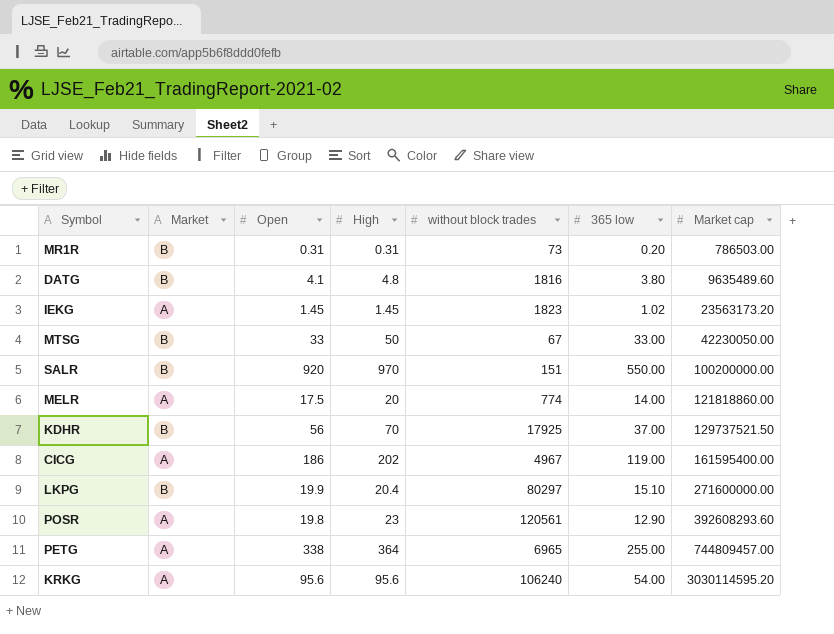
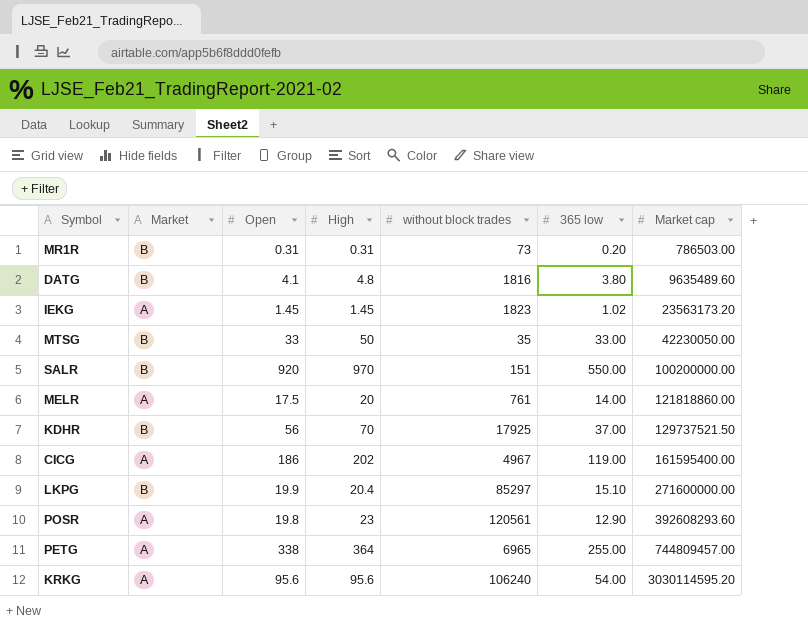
MTSG | without block trades: 67 -> 35
MELR | without block trades: 774 -> 761
LKPG | without block trades: 80297 -> 85297

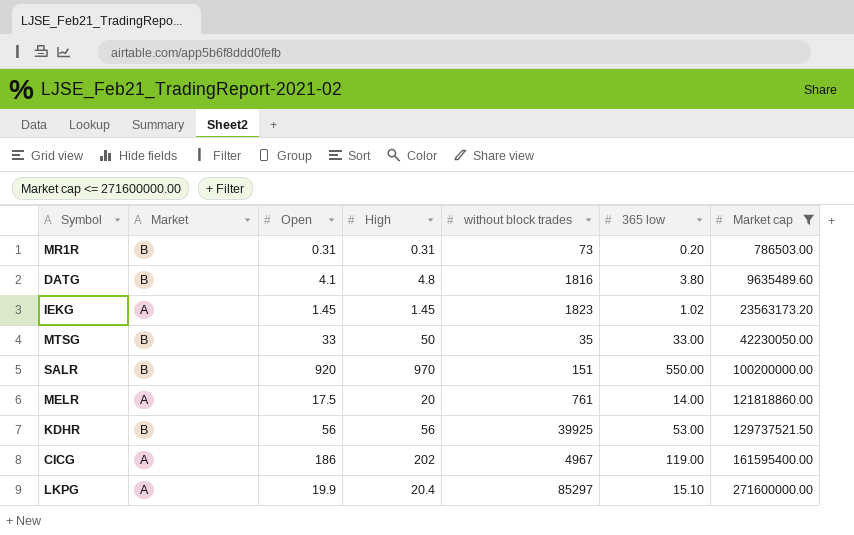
filter: none -> Market cap <= 271600000.00
KDHR | High: 70 -> 56
KDHR | without block trades: 17925 -> 39925
KDHR | 365 low: 37.00 -> 53.00
LKPG | Market: B -> A

